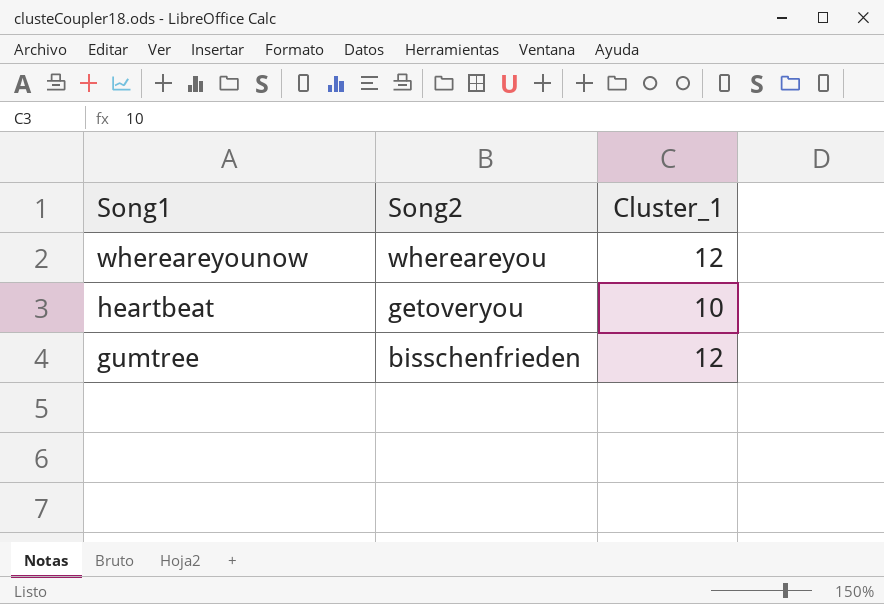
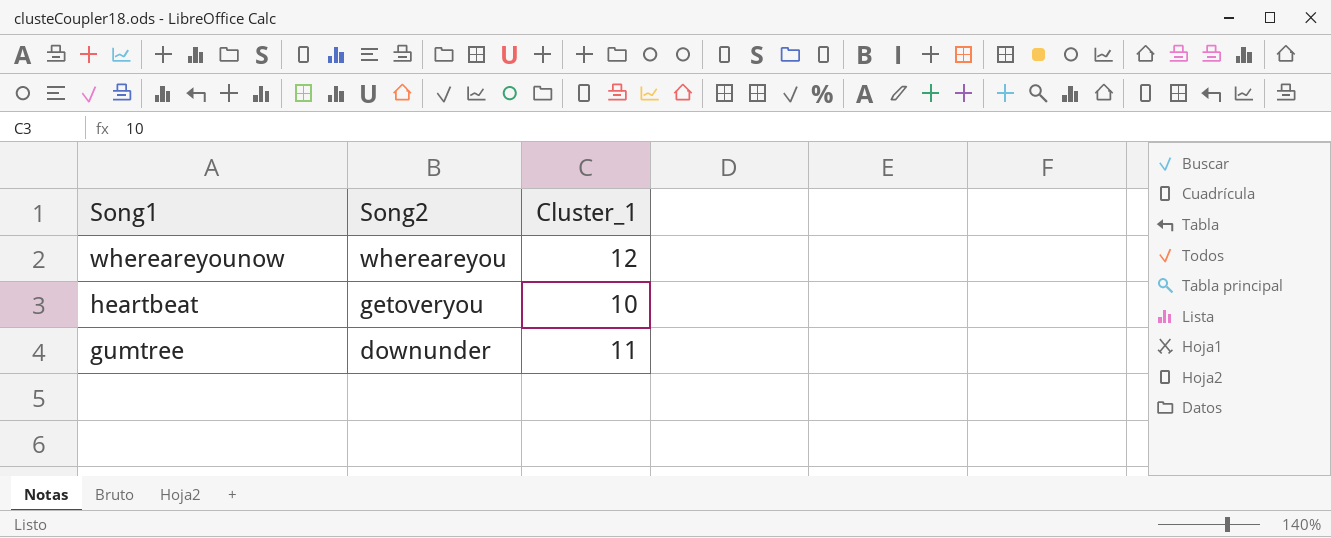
gumtree | Song2: bisschenfrieden -> downunder
gumtree | Cluster_1: 12 -> 11

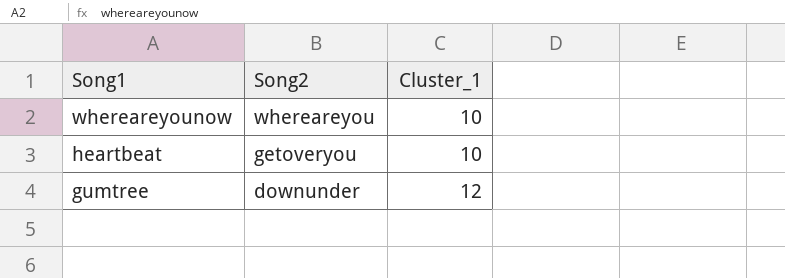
whereareyounow | Cluster_1: 12 -> 10
gumtree | Cluster_1: 11 -> 12

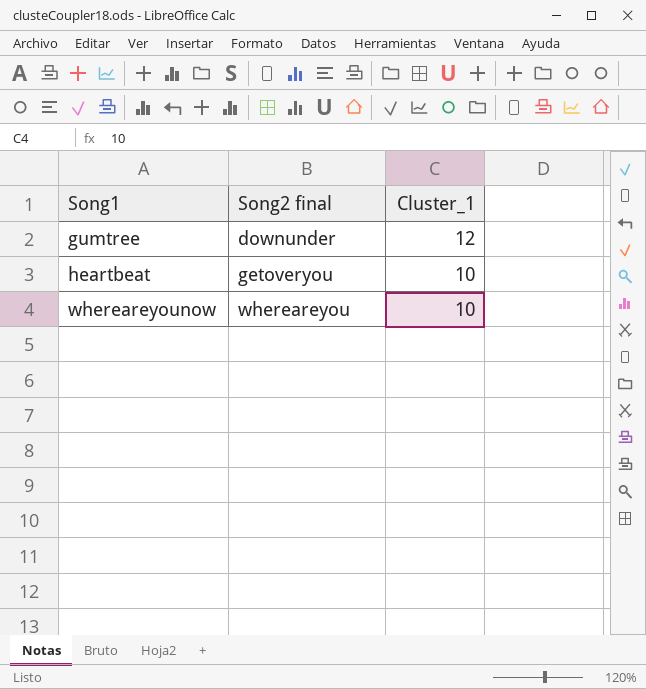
row order: Song1 descending -> Song1 ascending
column name: Song2 -> Song2 final

